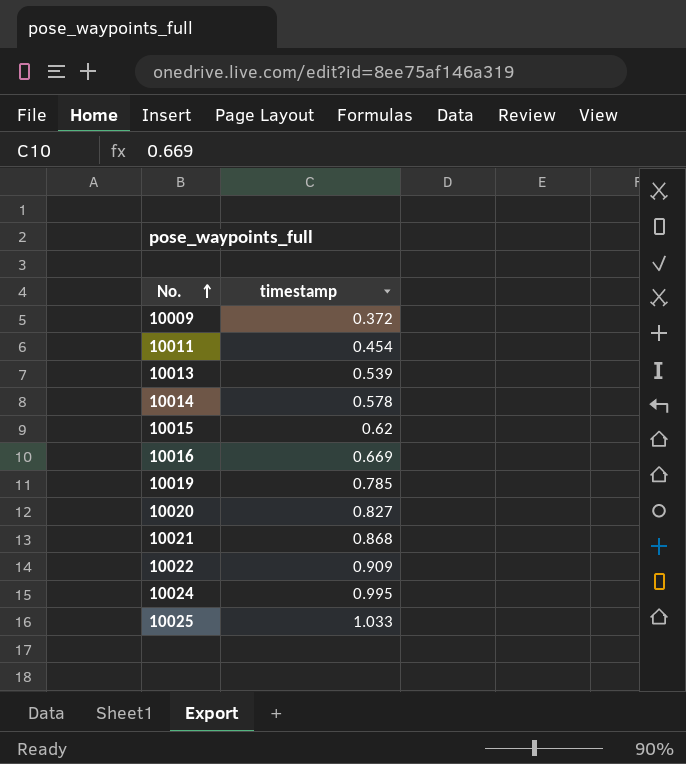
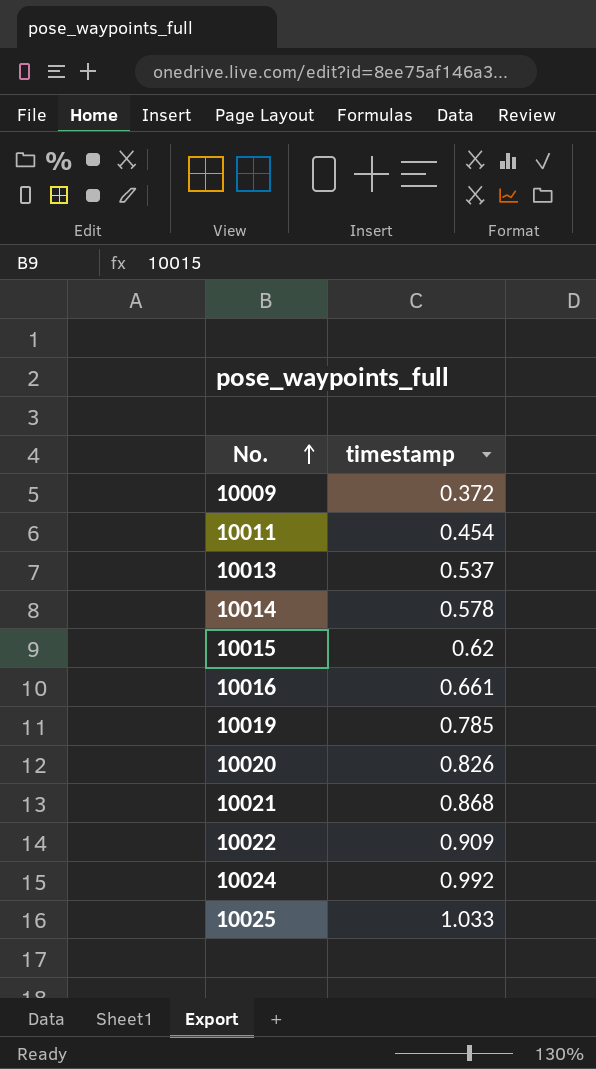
10013 | timestamp: 0.539 -> 0.537
10016 | timestamp: 0.669 -> 0.661
10020 | timestamp: 0.827 -> 0.826
10024 | timestamp: 0.995 -> 0.992

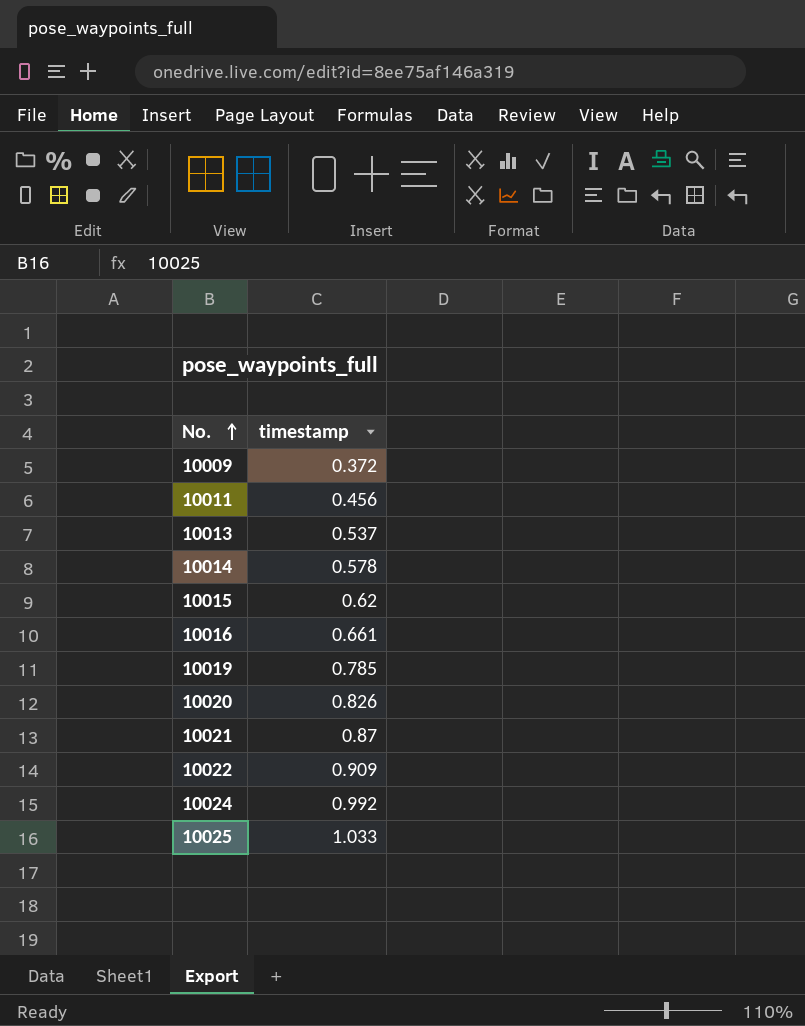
10011 | timestamp: 0.454 -> 0.456
10021 | timestamp: 0.868 -> 0.87

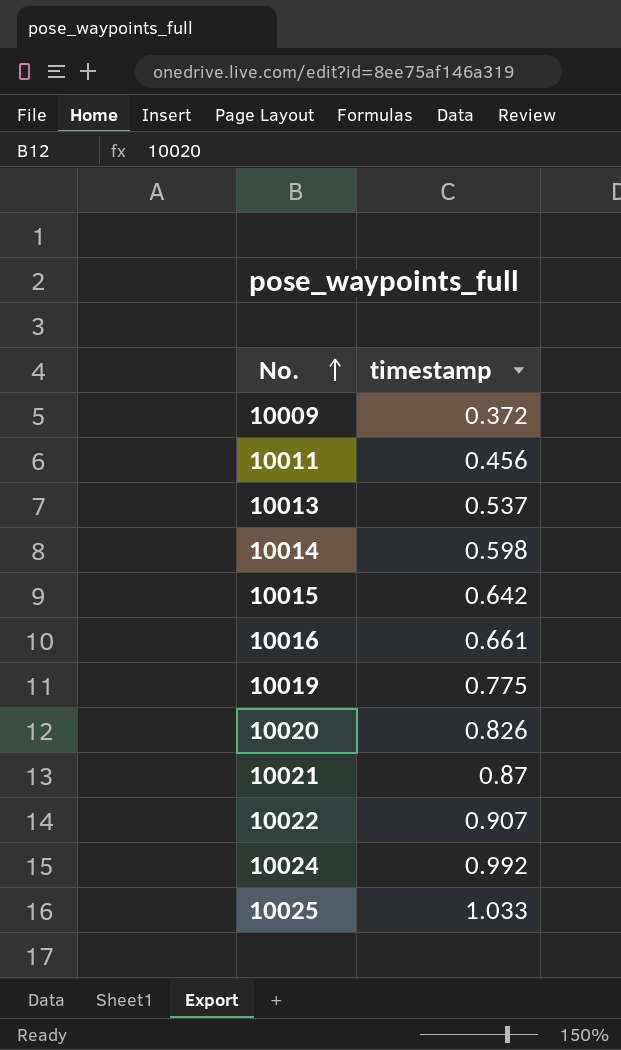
10014 | timestamp: 0.578 -> 0.598
10015 | timestamp: 0.62 -> 0.642
10019 | timestamp: 0.785 -> 0.775
10022 | timestamp: 0.909 -> 0.907

